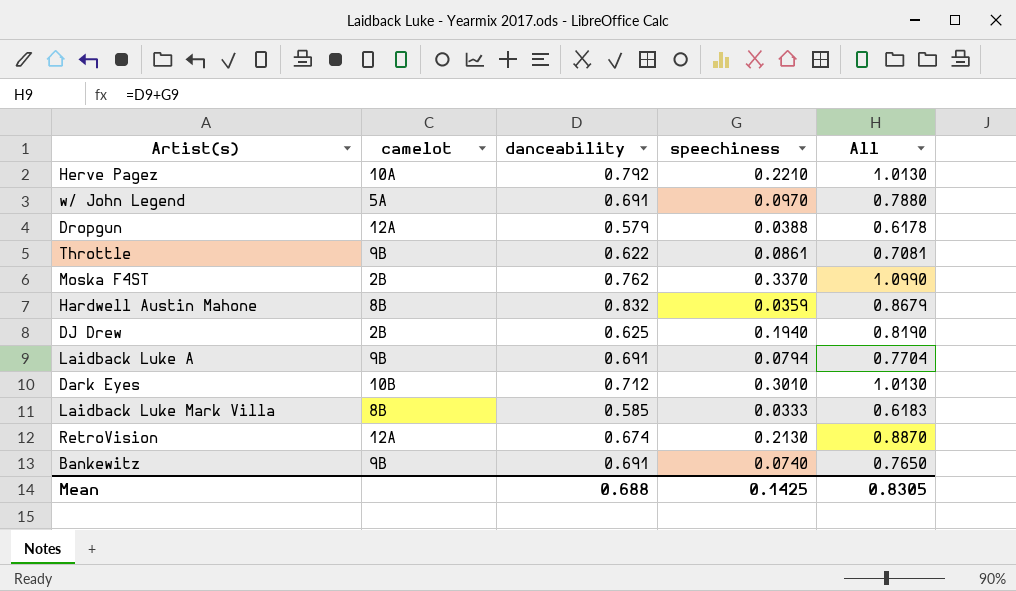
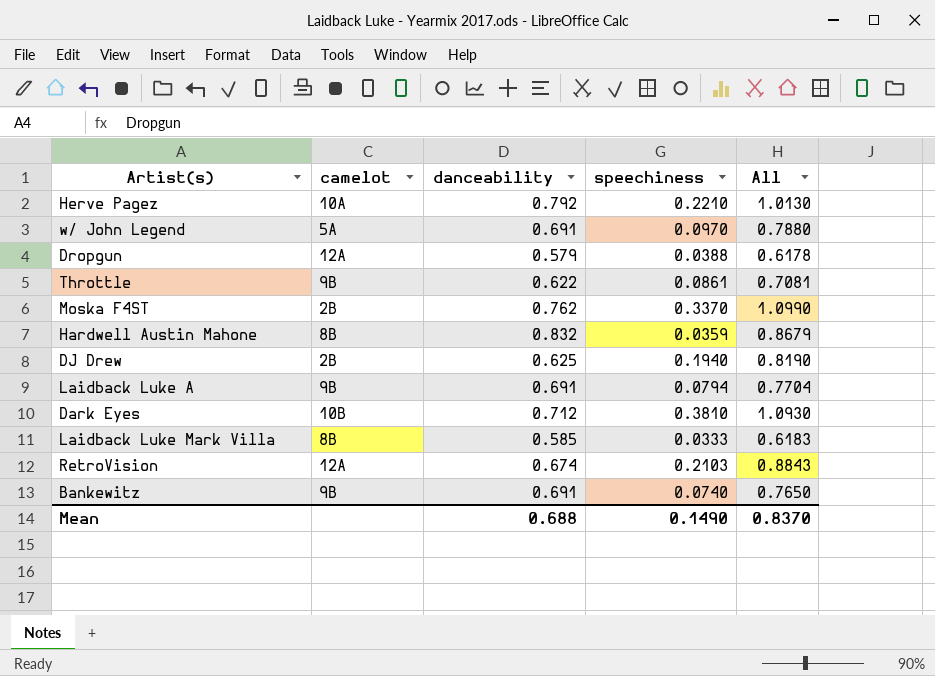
Dark Eyes | speechiness: 0.3010 -> 0.3810
Dark Eyes | All: 1.0130 -> 1.0930
RetroVision | speechiness: 0.2130 -> 0.2103
RetroVision | All: 0.8870 -> 0.8843
Mean | speechiness: 0.1425 -> 0.1490
Mean | All: 0.8305 -> 0.8370

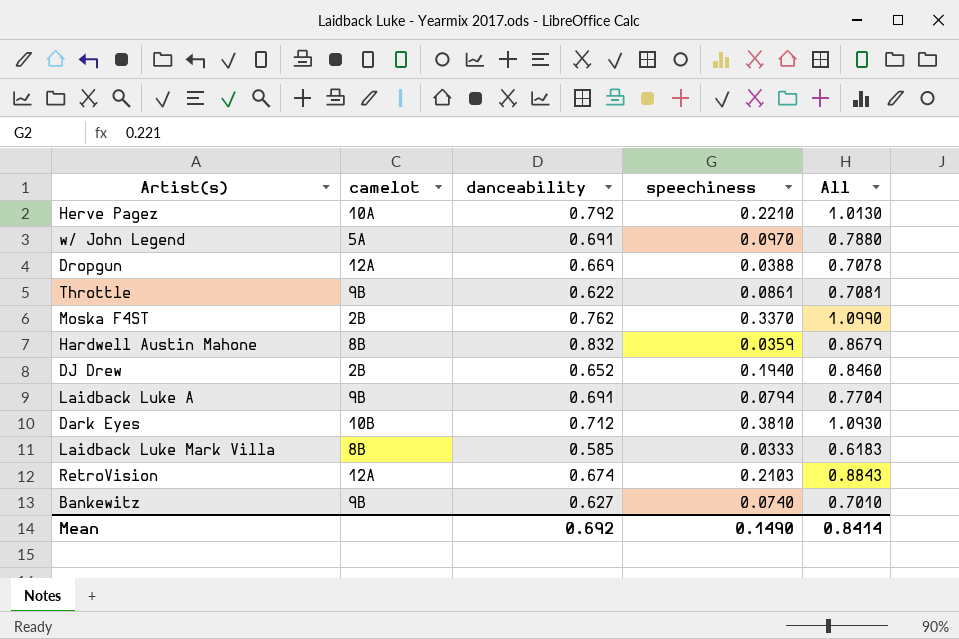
Dropgun | danceability: 0.579 -> 0.669
Dropgun | All: 0.6178 -> 0.7078
DJ Drew | danceability: 0.625 -> 0.652
DJ Drew | All: 0.8190 -> 0.8460
Bankewitz | danceability: 0.691 -> 0.627
Bankewitz | All: 0.7650 -> 0.7010
Mean | danceability: 0.688 -> 0.692
Mean | All: 0.8370 -> 0.8414

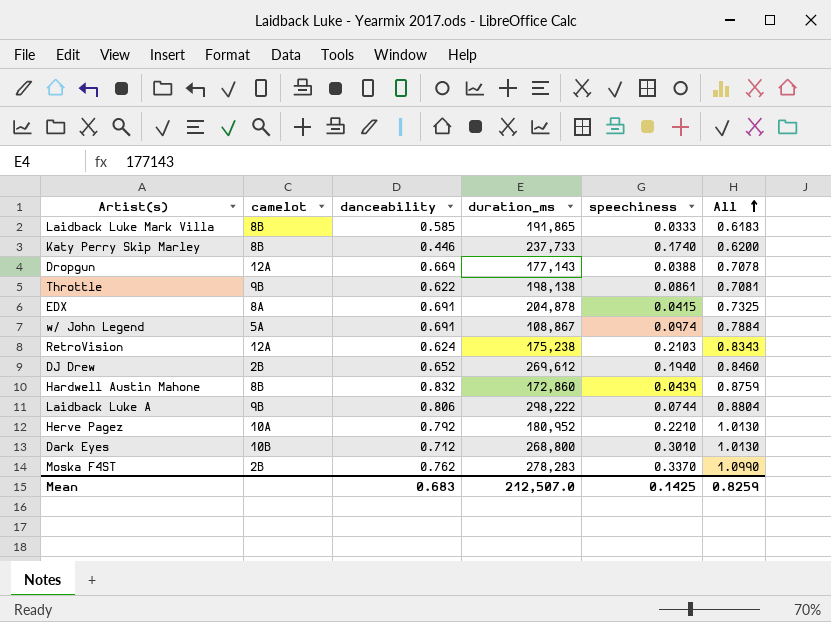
row order: none -> All ascending
column duration_ms | position: none -> 4
row Bankewitz: 9B | 0.627 | 0.0740 | 0.7010 -> none
row Katy Perry Skip Marley: none -> 8B | 0.446 | 237,733 | 0.1740 | 0.6200
row EDX: none -> 8A | 0.691 | 204,878 | 0.0415 | 0.7325
w/ John Legend | speechiness: 0.0970 -> 0.0974
w/ John Legend | All: 0.7880 -> 0.7884
RetroVision | danceability: 0.674 -> 0.624
RetroVision | All: 0.8843 -> 0.8343
Hardwell Austin Mahone | speechiness: 0.0359 -> 0.0439
Hardwell Austin Mahone | All: 0.8679 -> 0.8759
Laidback Luke A | danceability: 0.691 -> 0.806
Laidback Luke A | speechiness: 0.0794 -> 0.0744
Laidback Luke A | All: 0.7704 -> 0.8804
Dark Eyes | speechiness: 0.3810 -> 0.3010
Dark Eyes | All: 1.0930 -> 1.0130
Mean | danceability: 0.692 -> 0.683
Mean | speechiness: 0.1490 -> 0.1425
Mean | All: 0.8414 -> 0.8259

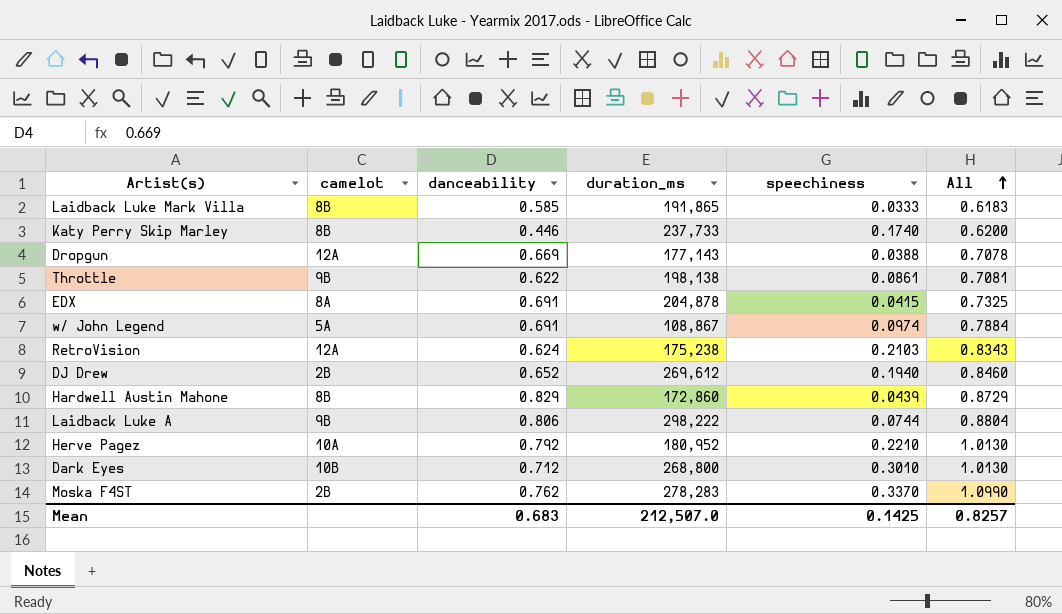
Hardwell Austin Mahone | danceability: 0.832 -> 0.829
Hardwell Austin Mahone | All: 0.8759 -> 0.8729
Mean | All: 0.8259 -> 0.8257

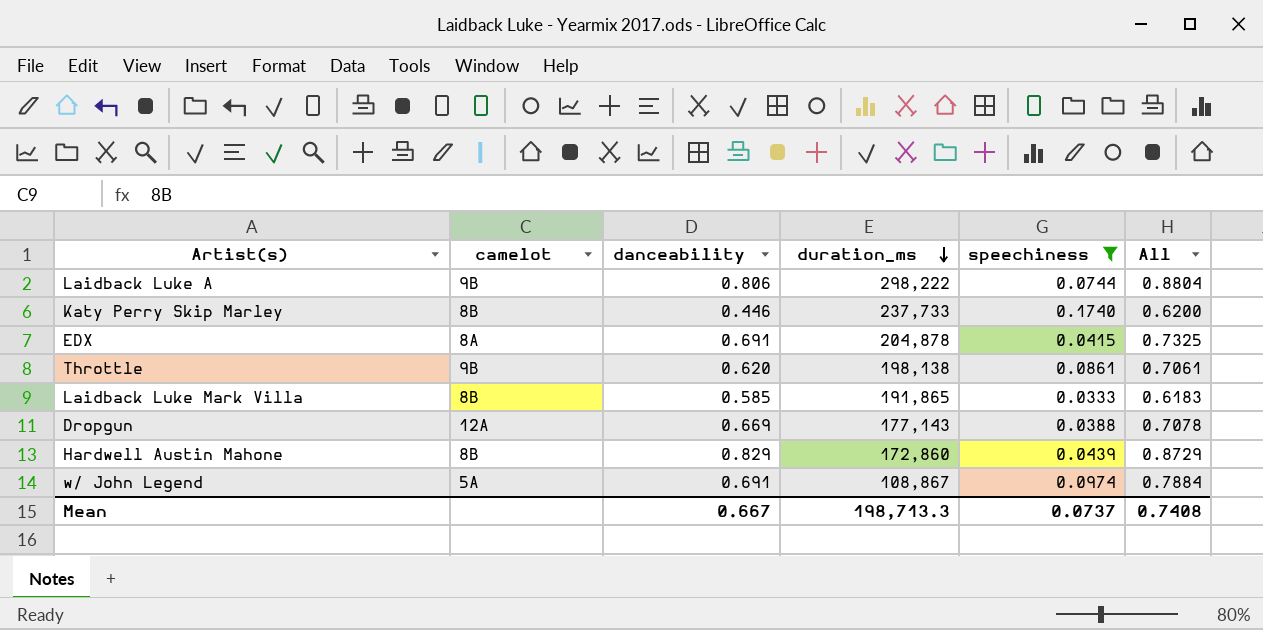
filter: none -> speechiness <= 0.1740
row order: All ascending -> duration_ms descending
Throttle | danceability: 0.622 -> 0.620
Throttle | All: 0.7081 -> 0.7061
Mean | danceability: 0.683 -> 0.667
Mean | duration_ms: 212,507.0 -> 198,713.3
Mean | speechiness: 0.1425 -> 0.0737
Mean | All: 0.8257 -> 0.7408

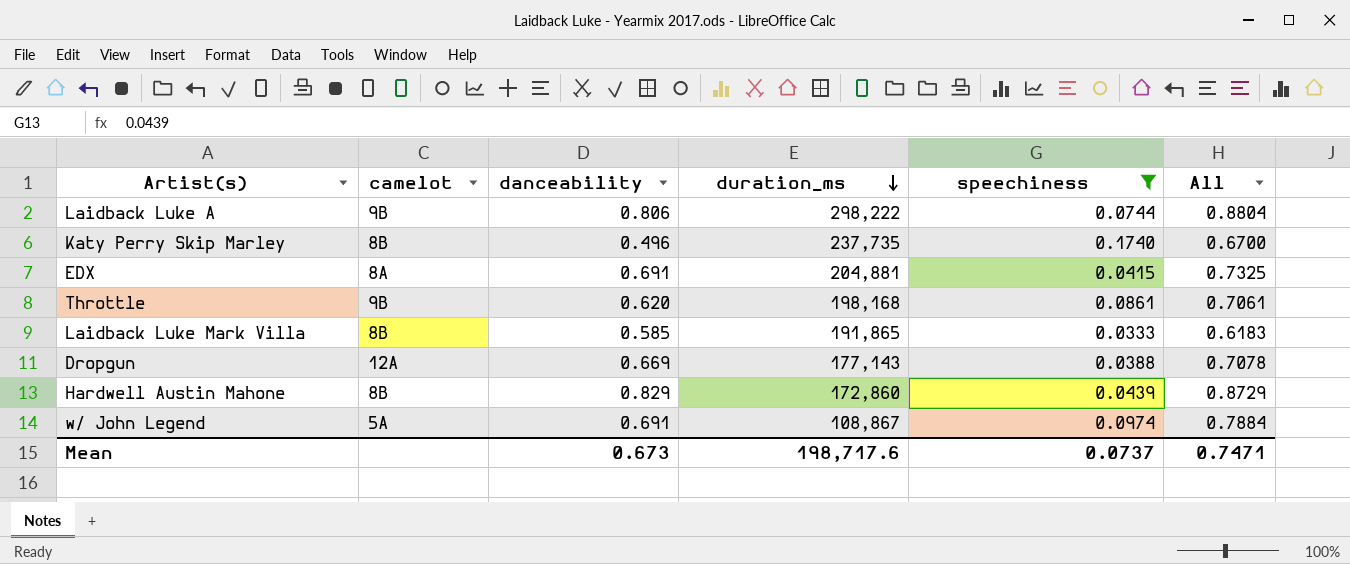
Katy Perry Skip Marley | danceability: 0.446 -> 0.496
Katy Perry Skip Marley | duration_ms: 237,733 -> 237,735
Katy Perry Skip Marley | All: 0.6200 -> 0.6700
EDX | duration_ms: 204,878 -> 204,881
Throttle | duration_ms: 198,138 -> 198,168
Mean | danceability: 0.667 -> 0.673
Mean | duration_ms: 198,713.3 -> 198,717.6
Mean | All: 0.7408 -> 0.7471

